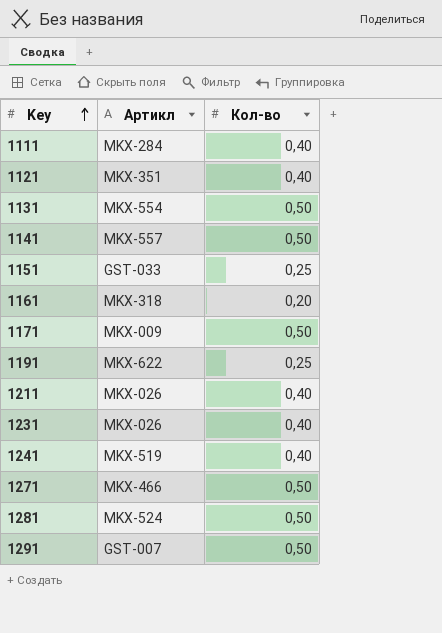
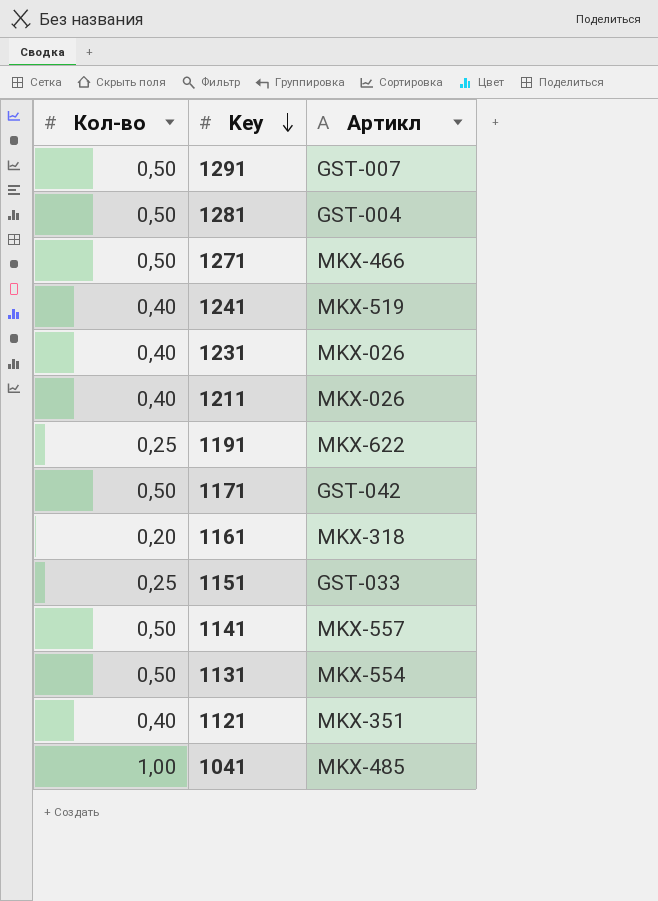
row order: Key ascending -> Key descending
column Кол-во | position: 3 -> 1
row 1111: MKX-284 | 0,40 -> none
1281 | Артикл: MKX-524 -> GST-004
1171 | Артикл: MKX-009 -> GST-042
row 1041: none -> 1,00 | MKX-485

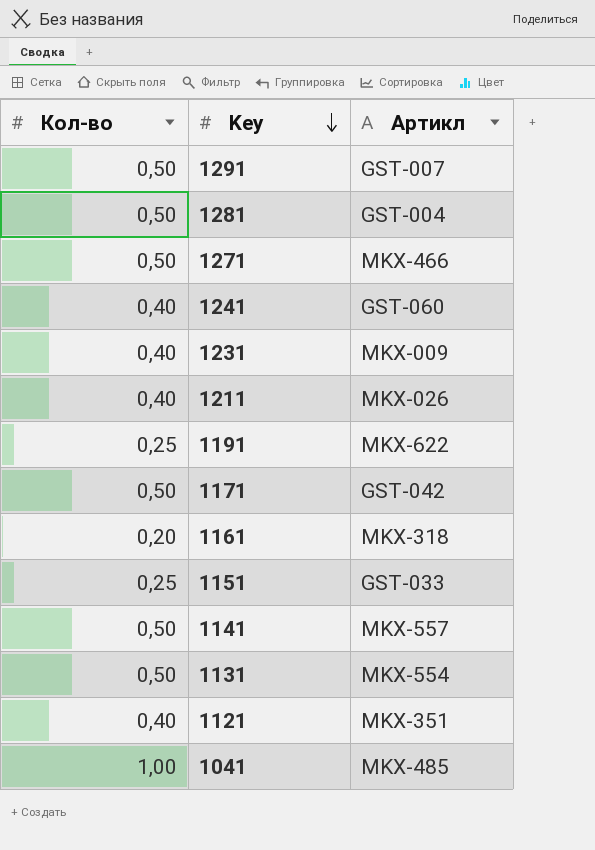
1241 | Артикл: MKX-519 -> GST-060
1231 | Артикл: MKX-026 -> MKX-009

